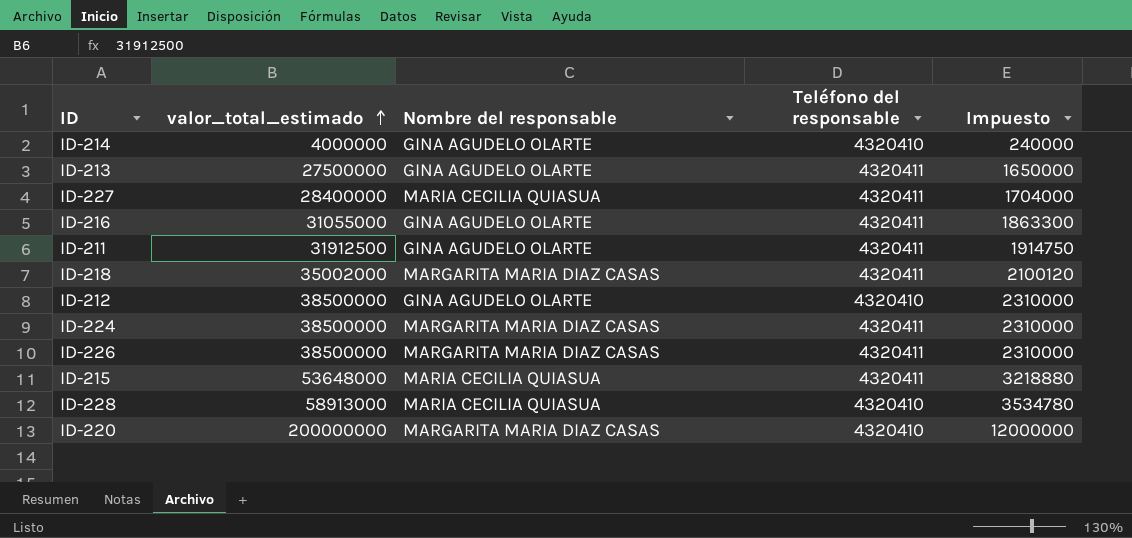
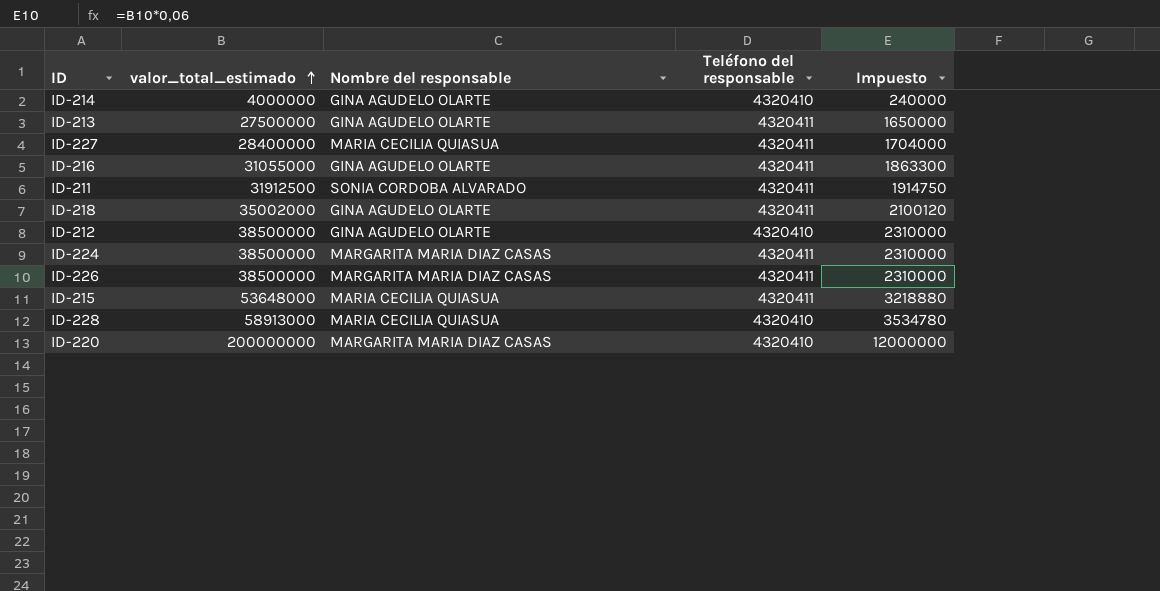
ID-211 | Nombre del responsable: GINA AGUDELO OLARTE -> SONIA CORDOBA ALVARADO
ID-218 | Nombre del responsable: MARGARITA MARIA DIAZ CASAS -> GINA AGUDELO OLARTE

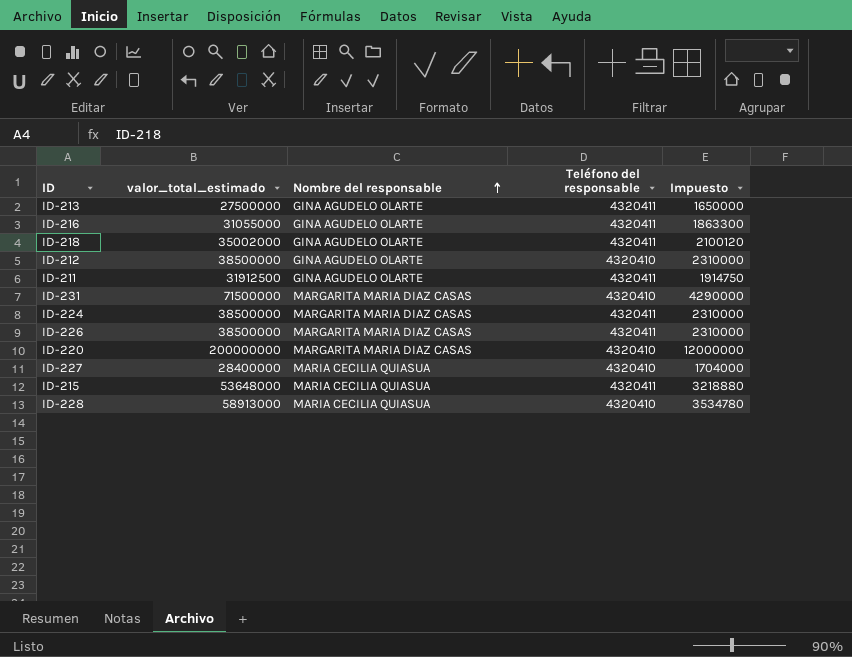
row order: valor_total_estimado ascending -> Nombre del responsable ascending
row ID-214: 4000000 | GINA AGUDELO OLARTE | 4320410 | 240000 -> none
ID-211 | Nombre del responsable: SONIA CORDOBA ALVARADO -> GINA AGUDELO OLARTE
row ID-231: none -> 71500000 | MARGARITA MARIA DIAZ CASAS | 4320410 | 4290000
ID-227 | Teléfono del responsable: 4320411 -> 4320410

